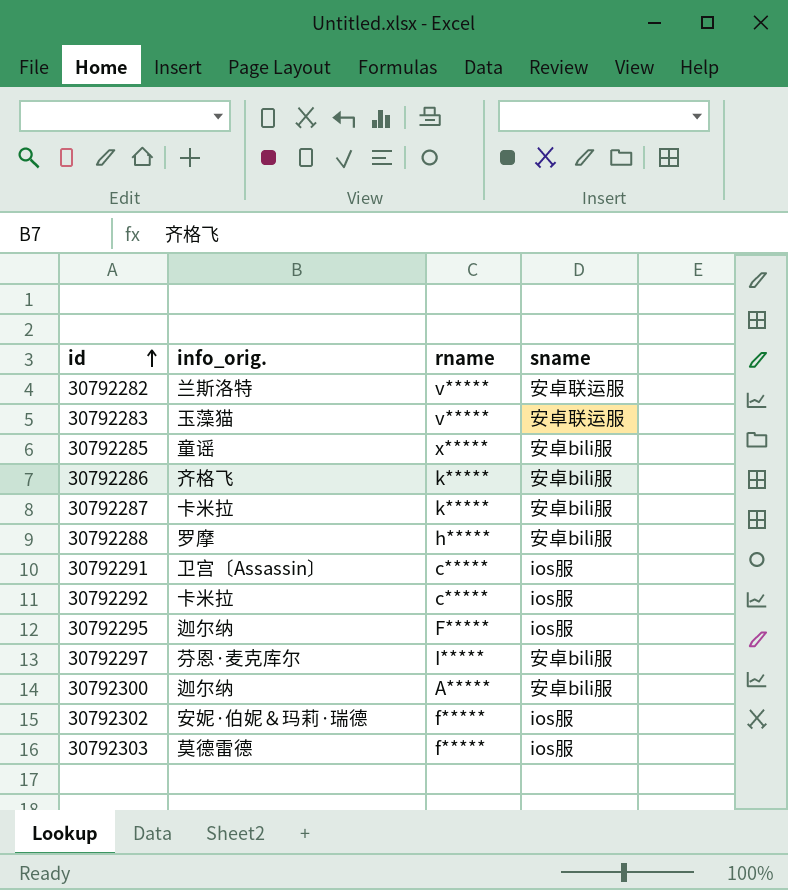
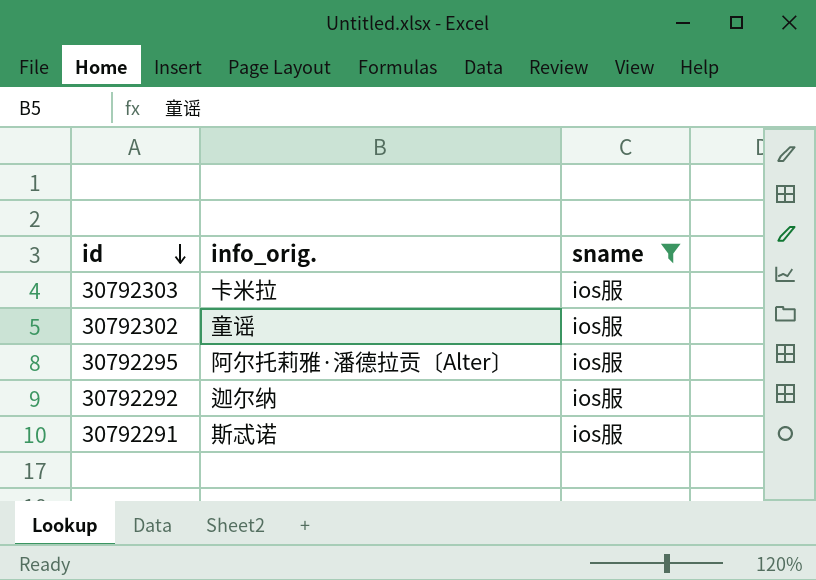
filter: none -> sname = ios服
row order: id ascending -> id descending
column rname | position: 3 -> none
30792303 | info_orig.: 莫德雷德 -> 卡米拉
30792302 | info_orig.: 安妮·伯妮＆玛莉·瑞德 -> 童谣
30792295 | info_orig.: 迦尔纳 -> 阿尔托莉雅·潘德拉贡〔Alter〕
30792292 | info_orig.: 卡米拉 -> 迦尔纳
30792291 | info_orig.: 卫宫〔Assassin〕 -> 斯忒诺

